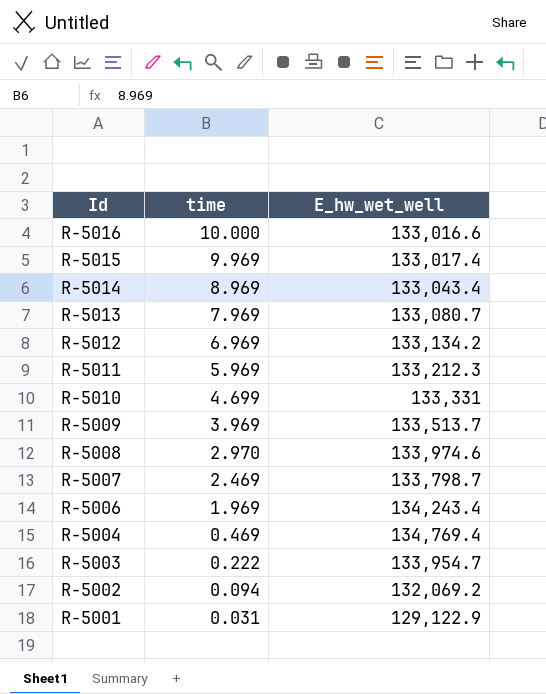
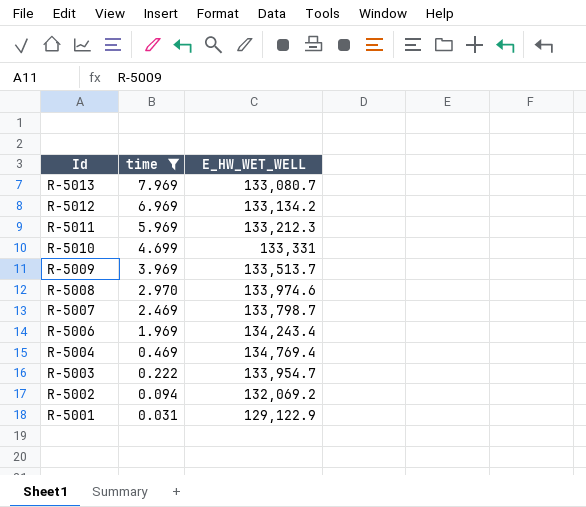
filter: none -> time <= 7.969
column name: E_hw_wet_well -> E_HW_WET_WELL

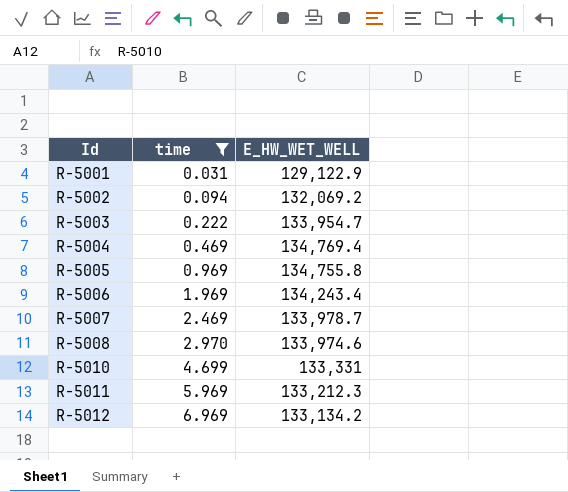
row order: Id descending -> Id ascending
row R-5013: 7.969 | 133,080.7 -> none
row R-5009: 3.969 | 133,513.7 -> none
row R-5005: none -> 0.969 | 134,755.8
R-5007 | E_HW_WET_WELL: 133,798.7 -> 133,978.7

